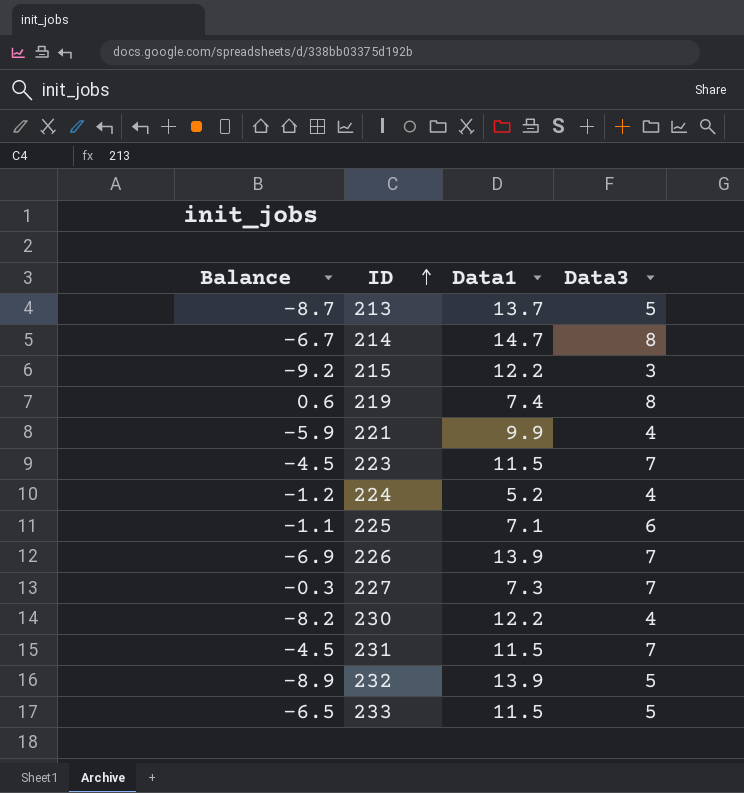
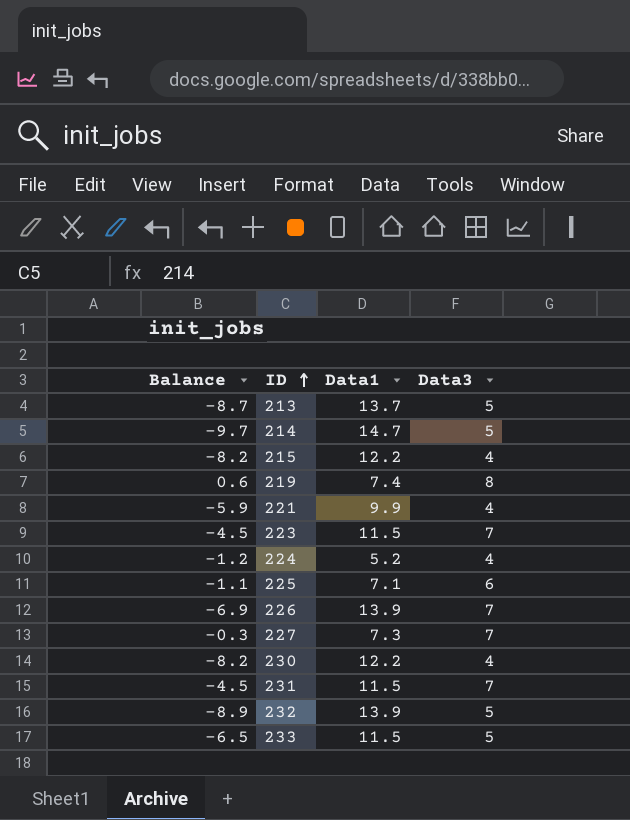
214 | Balance: -6.7 -> -9.7
214 | Data3: 8 -> 5
215 | Balance: -9.2 -> -8.2
215 | Data3: 3 -> 4

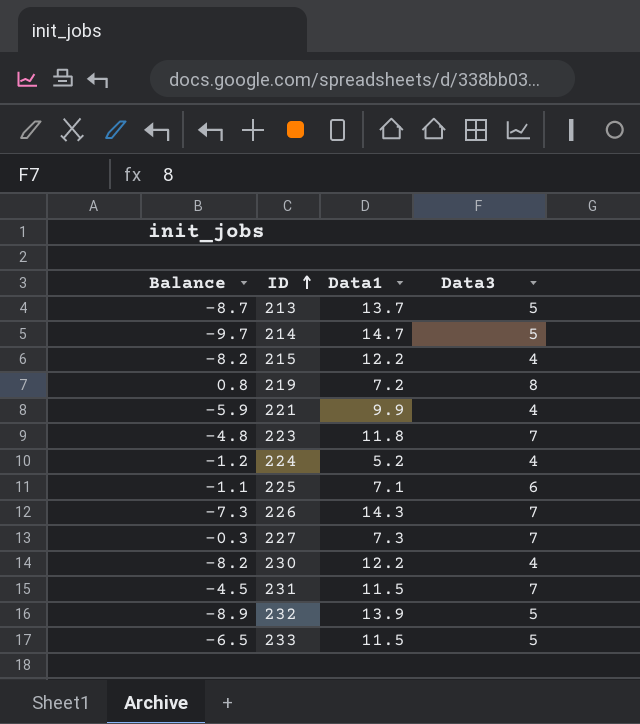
219 | Balance: 0.6 -> 0.8
219 | Data1: 7.4 -> 7.2
223 | Balance: -4.5 -> -4.8
223 | Data1: 11.5 -> 11.8
226 | Balance: -6.9 -> -7.3
226 | Data1: 13.9 -> 14.3

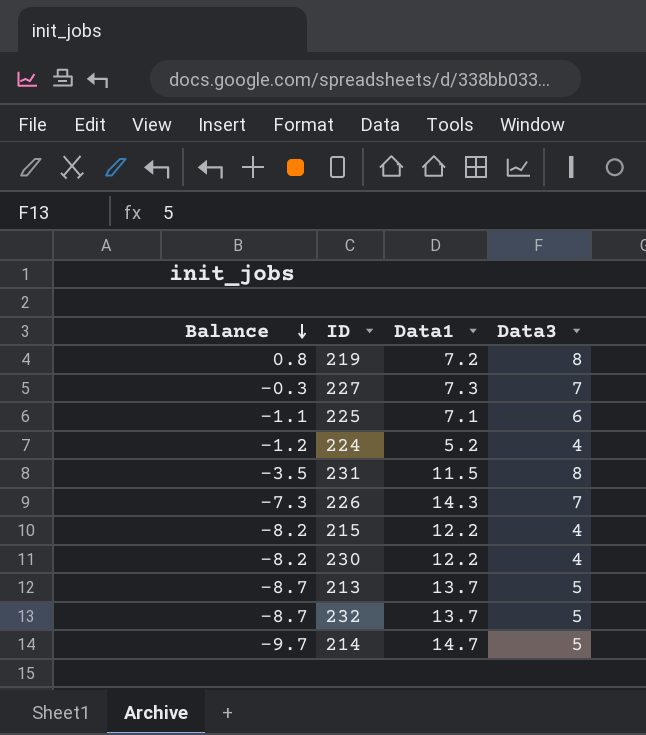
row order: ID ascending -> Balance descending
row 221: -5.9 | 9.9 | 4 -> none
row 223: -4.8 | 11.8 | 7 -> none
row 233: -6.5 | 11.5 | 5 -> none
231 | Balance: -4.5 -> -3.5
231 | Data3: 7 -> 8
232 | Balance: -8.9 -> -8.7
232 | Data1: 13.9 -> 13.7

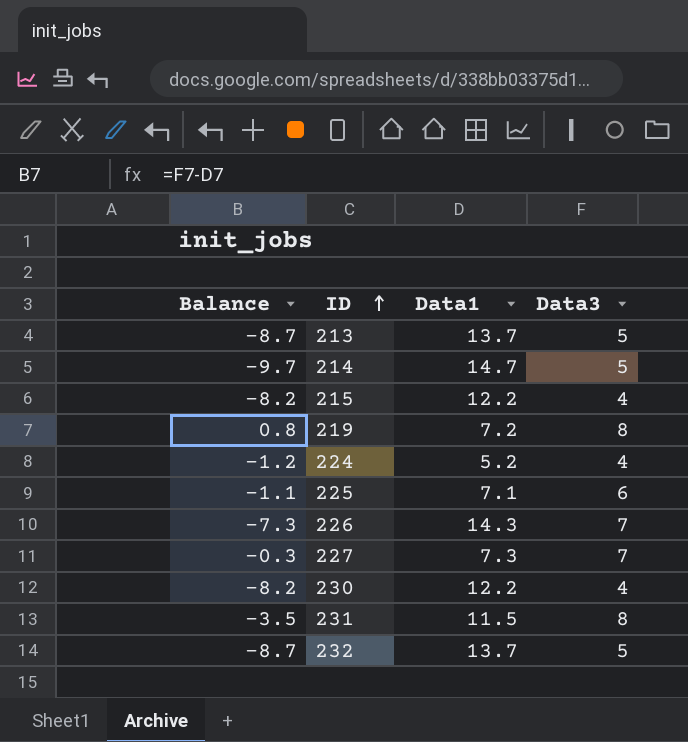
row order: Balance descending -> ID ascending

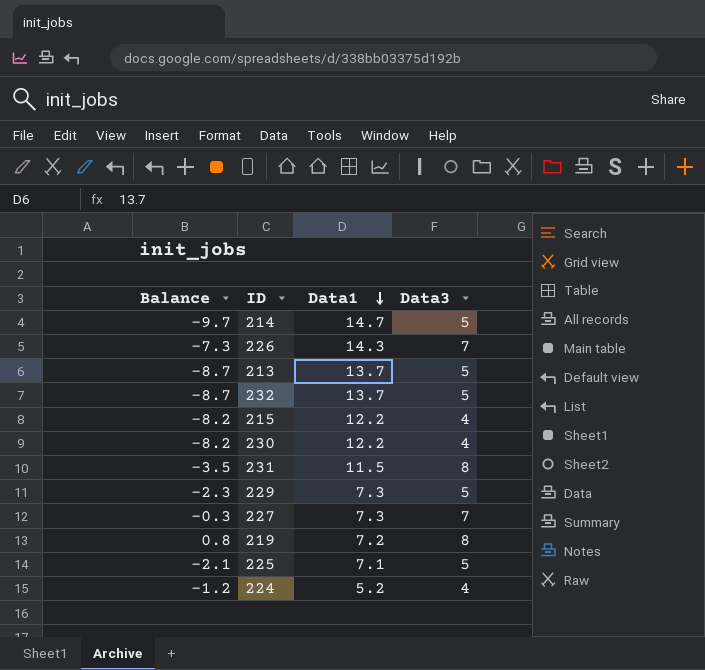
row order: ID ascending -> Data1 descending
row 229: none -> -2.3 | 7.3 | 5
225 | Balance: -1.1 -> -2.1
225 | Data3: 6 -> 5

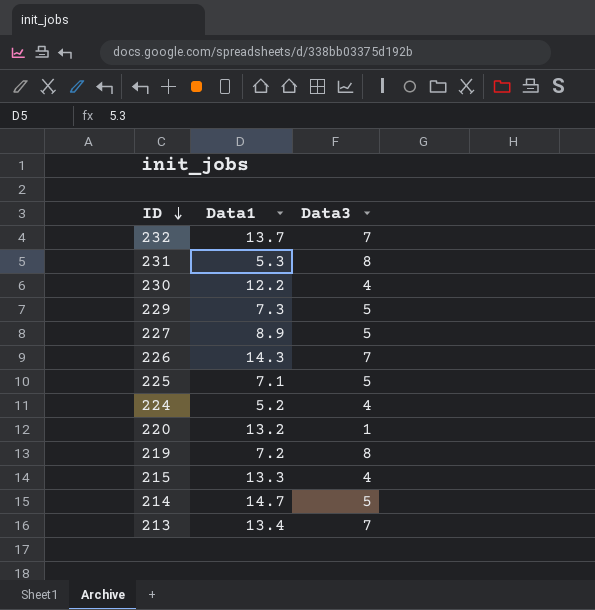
row order: Data1 descending -> ID descending
column Balance | formula: [Data3] - [Data1] -> none
232 | Data3: 5 -> 7
231 | Data1: 11.5 -> 5.3
227 | Data1: 7.3 -> 8.9
227 | Data3: 7 -> 5
row 220: none -> 13.2 | 1
215 | Data1: 12.2 -> 13.3
213 | Data1: 13.7 -> 13.4
213 | Data3: 5 -> 7

